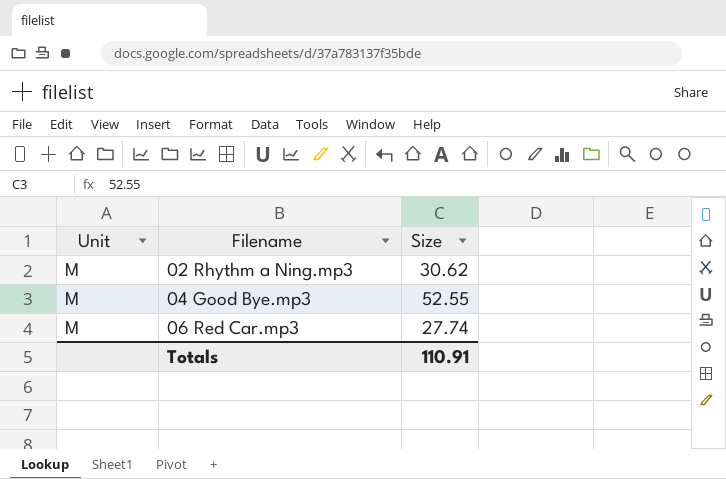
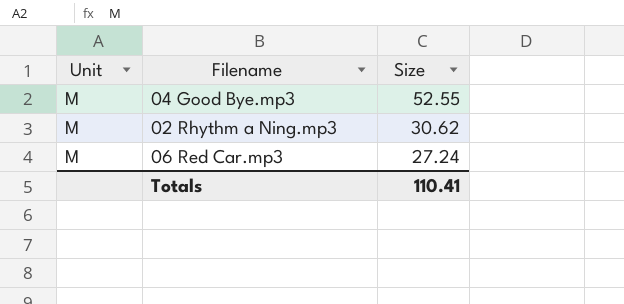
row order: Filename ascending -> Size descending
06 Red Car.mp3 | Size: 27.74 -> 27.24
Totals | Size: 110.91 -> 110.41

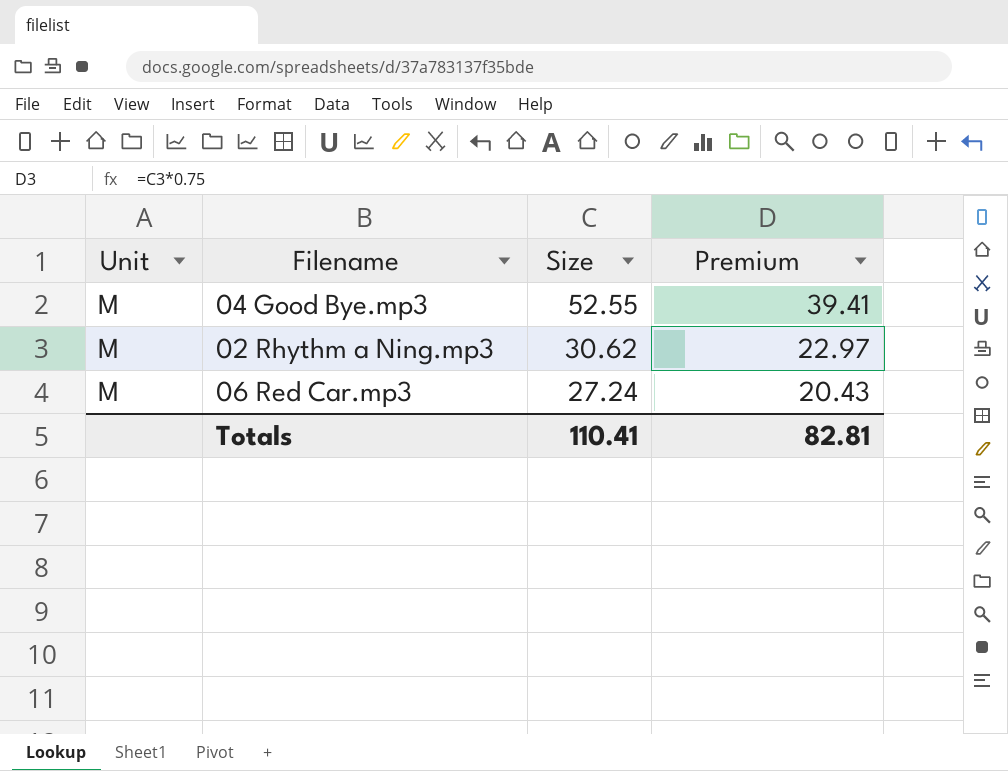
column Premium | formula: none -> [Size] * 0.75

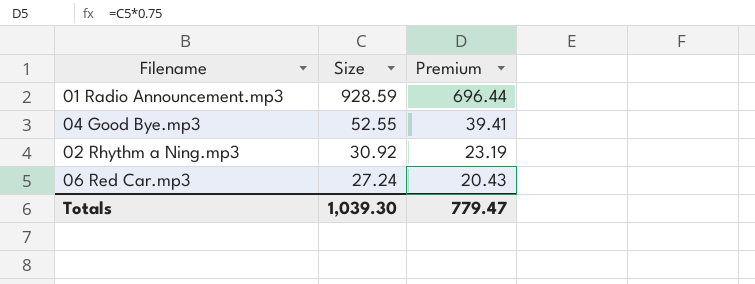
column Unit | position: 1 -> none
row 01 Radio Announcement.mp3: none -> 928.59 | 696.44
02 Rhythm a Ning.mp3 | Size: 30.62 -> 30.92
02 Rhythm a Ning.mp3 | Premium: 22.97 -> 23.19
Totals | Size: 110.41 -> 1,039.30
Totals | Premium: 82.81 -> 779.47

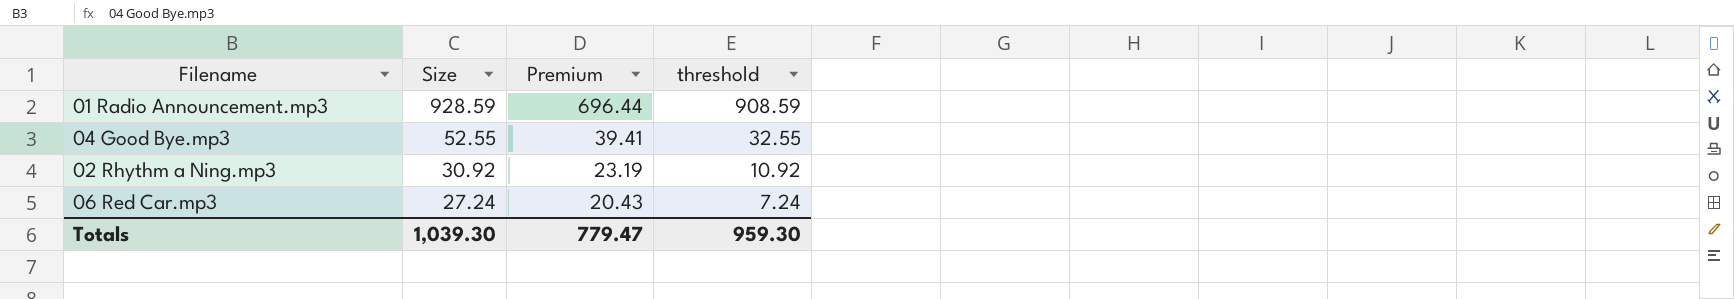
column threshold | formula: none -> [Size] - 20

